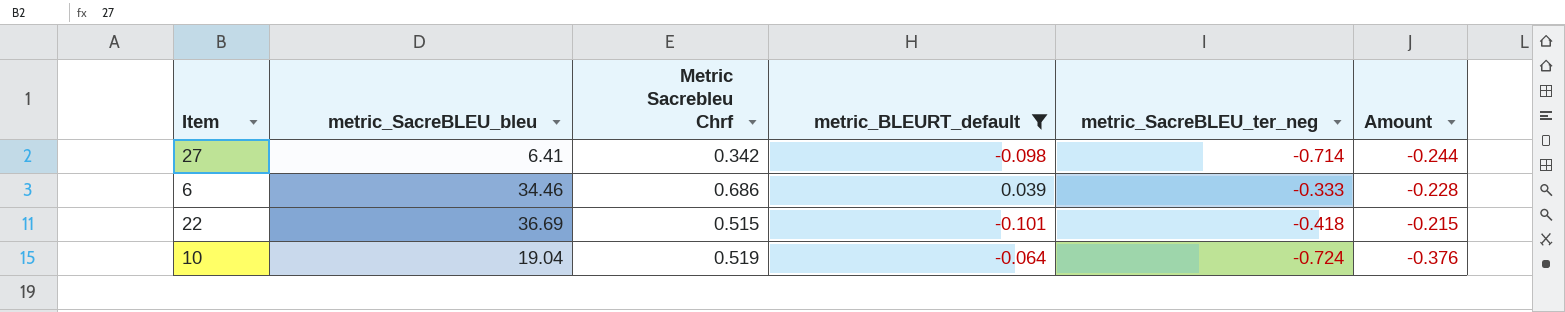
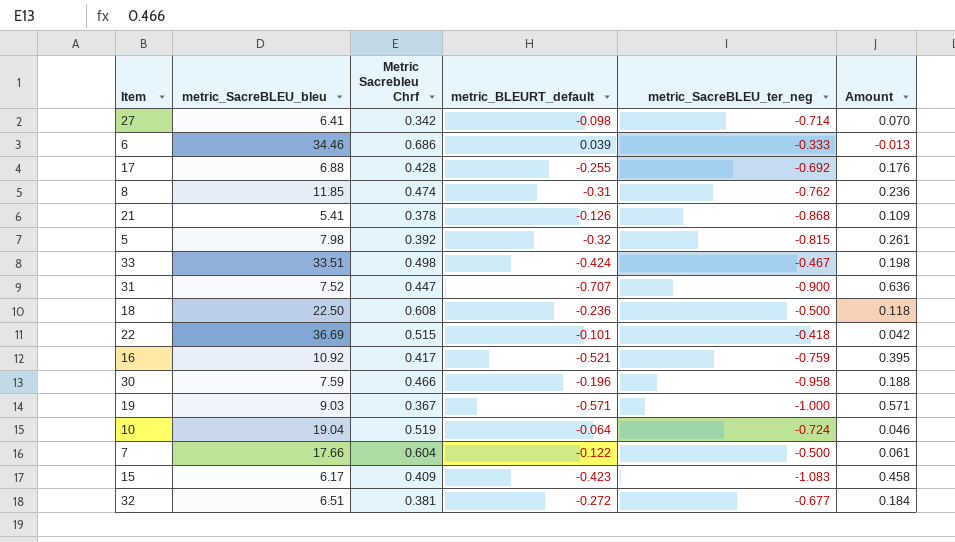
filter: metric_BLEURT_default >= -0.101 -> none
column Amount | formula: [Metric Sacrebleu Chrf] * [metric_SacreBLEU_ter_neg] -> [metric_BLEURT_default] * [metric_SacreBLEU_ter_neg]

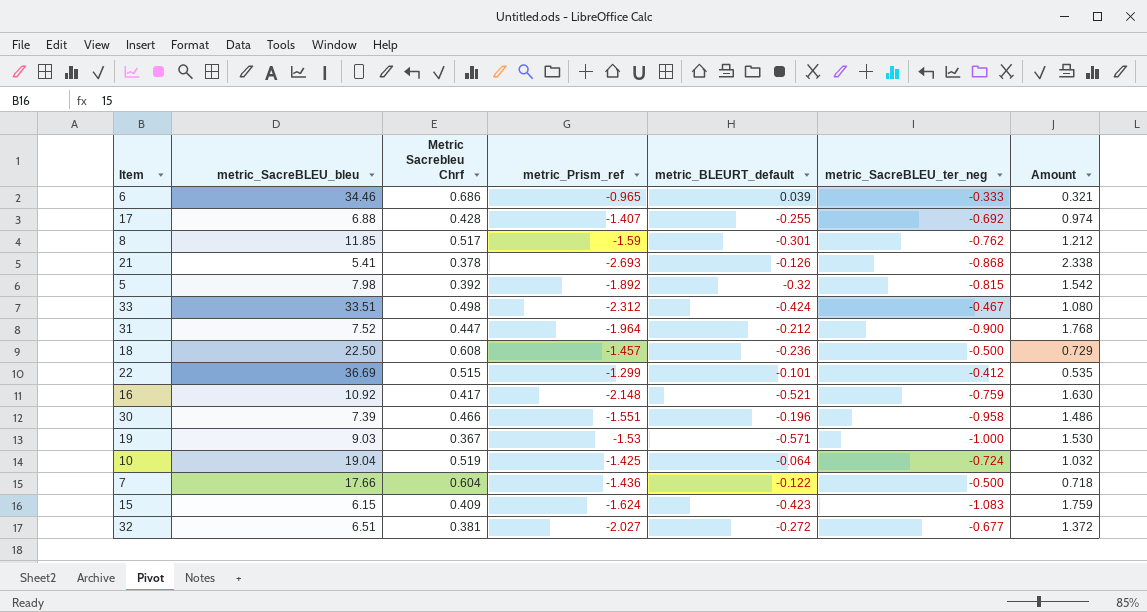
column metric_Prism_ref | position: none -> 4
column Amount | formula: [metric_BLEURT_default] * [metric_SacreBLEU_ter_neg] -> [metric_Prism_ref] * [metric_SacreBLEU_ter_neg]
row 27: 6.41 | 0.342 | -0.098 | -0.714 | 0.070 -> none
8 | Metric Sacrebleu Chrf: 0.474 -> 0.517
8 | metric_BLEURT_default: -0.31 -> -0.301
31 | metric_BLEURT_default: -0.707 -> -0.212
22 | metric_SacreBLEU_ter_neg: -0.418 -> -0.412
30 | metric_SacreBLEU_bleu: 7.59 -> 7.39
15 | metric_SacreBLEU_bleu: 6.17 -> 6.15

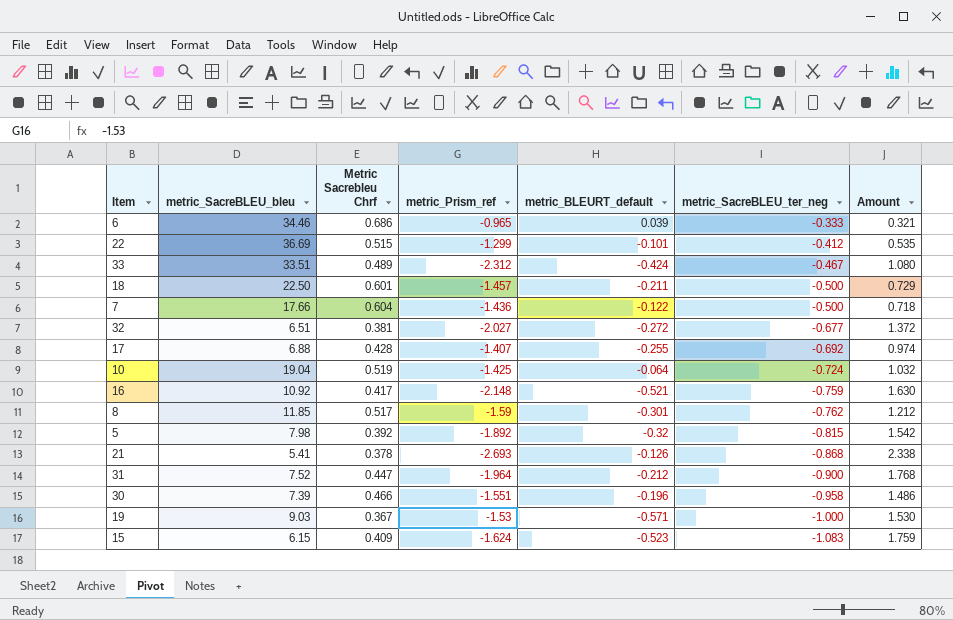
row order: none -> metric_SacreBLEU_ter_neg descending
33 | Metric Sacrebleu Chrf: 0.498 -> 0.489
18 | Metric Sacrebleu Chrf: 0.608 -> 0.601
18 | metric_BLEURT_default: -0.236 -> -0.211
15 | metric_BLEURT_default: -0.423 -> -0.523

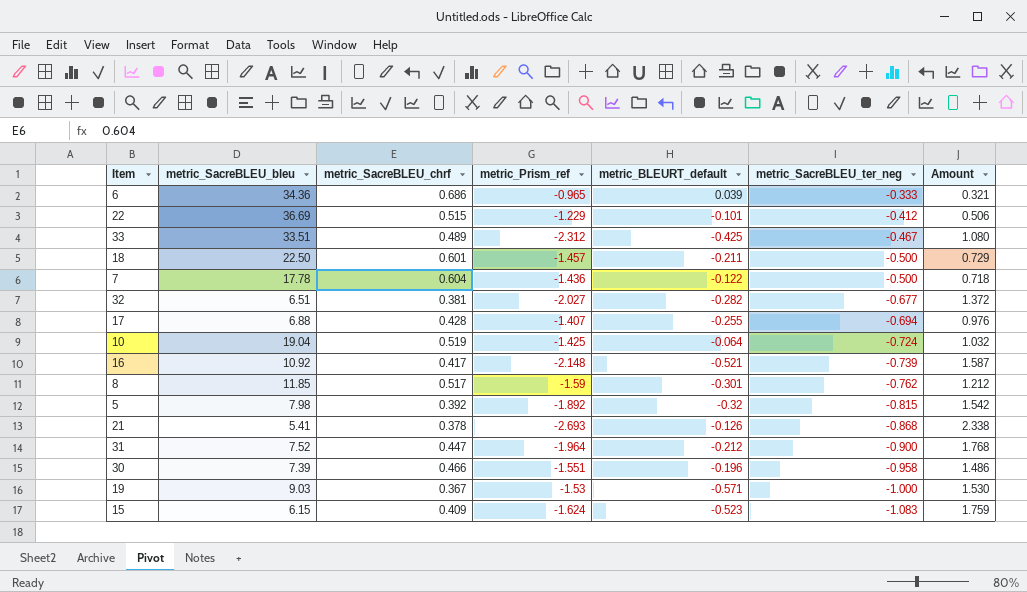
column name: Metric Sacrebleu Chrf -> metric_SacreBLEU_chrf
6 | metric_SacreBLEU_bleu: 34.46 -> 34.36
22 | metric_Prism_ref: -1.299 -> -1.229
22 | Amount: 0.535 -> 0.506
33 | metric_BLEURT_default: -0.424 -> -0.425
7 | metric_SacreBLEU_bleu: 17.66 -> 17.78
32 | metric_BLEURT_default: -0.272 -> -0.282
17 | metric_SacreBLEU_ter_neg: -0.692 -> -0.694
17 | Amount: 0.974 -> 0.976
16 | metric_SacreBLEU_ter_neg: -0.759 -> -0.739
16 | Amount: 1.630 -> 1.587

